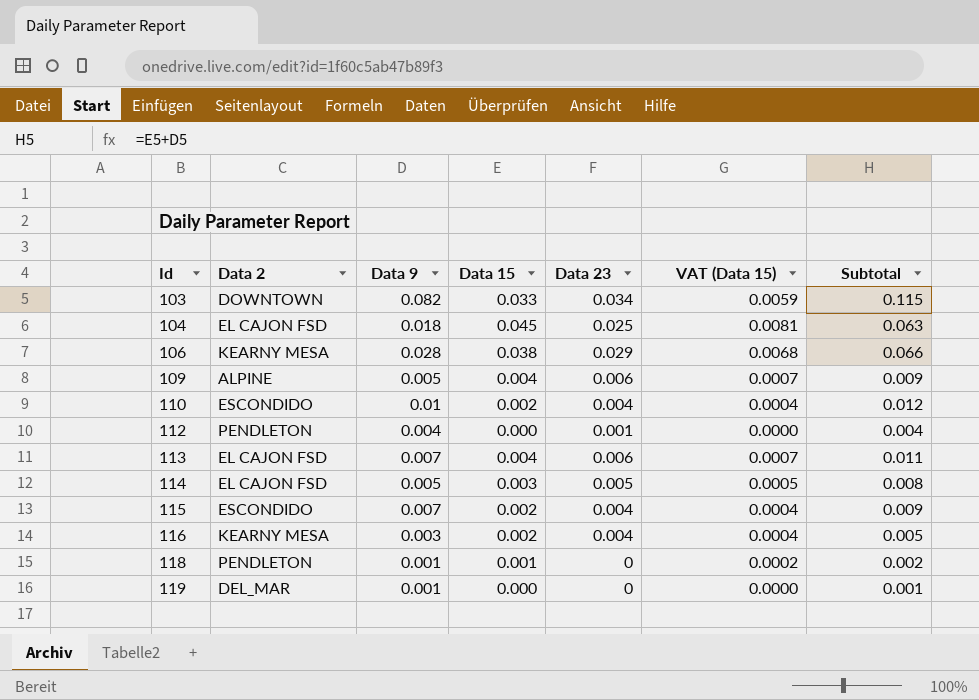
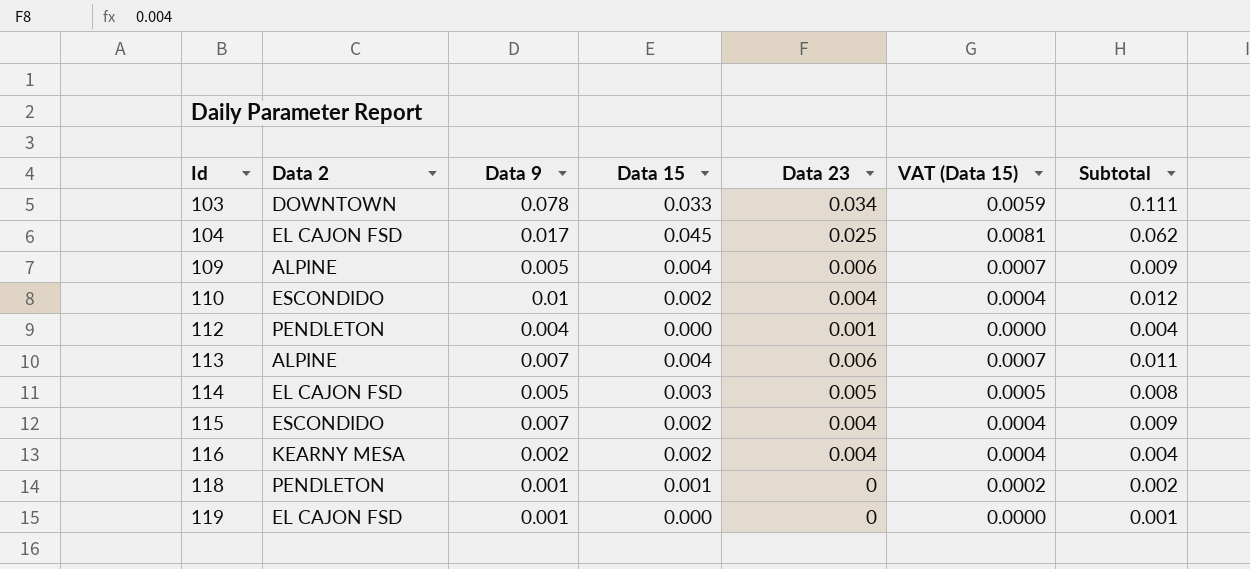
row 106: KEARNY MESA | 0.028 | 0.038 | 0.029 | 0.0068 | 0.066 -> none
103 | Data 9: 0.082 -> 0.078
103 | Subtotal: 0.115 -> 0.111
104 | Data 9: 0.018 -> 0.017
104 | Subtotal: 0.063 -> 0.062
113 | Data 2: EL CAJON FSD -> ALPINE
116 | Data 9: 0.003 -> 0.002
116 | Subtotal: 0.005 -> 0.004
119 | Data 2: DEL_MAR -> EL CAJON FSD

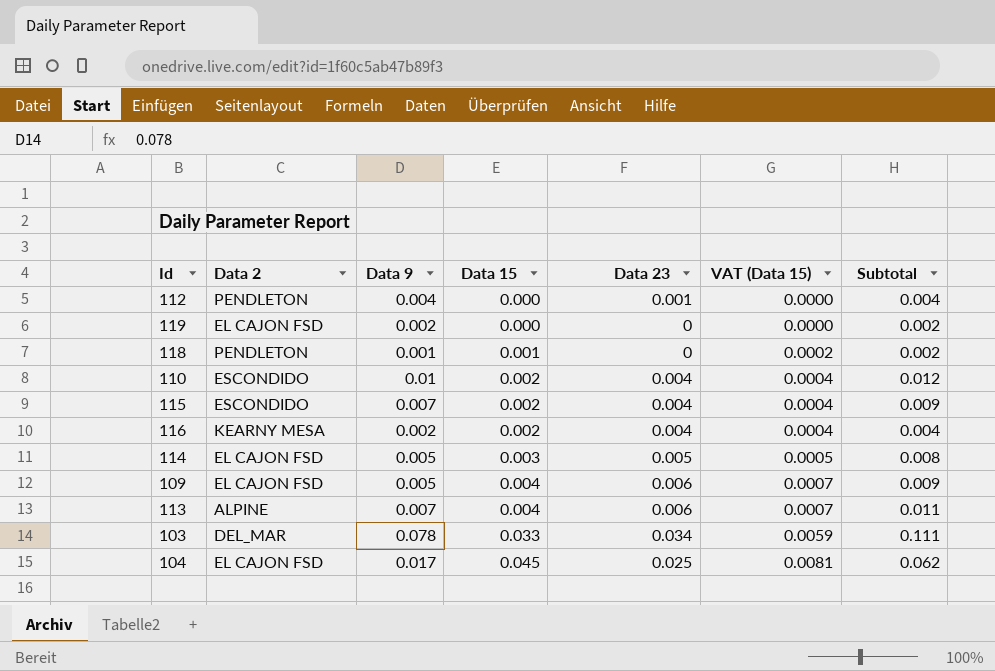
row order: Id ascending -> Data 15 ascending
119 | Data 9: 0.001 -> 0.002
119 | Subtotal: 0.001 -> 0.002
109 | Data 2: ALPINE -> EL CAJON FSD
103 | Data 2: DOWNTOWN -> DEL_MAR

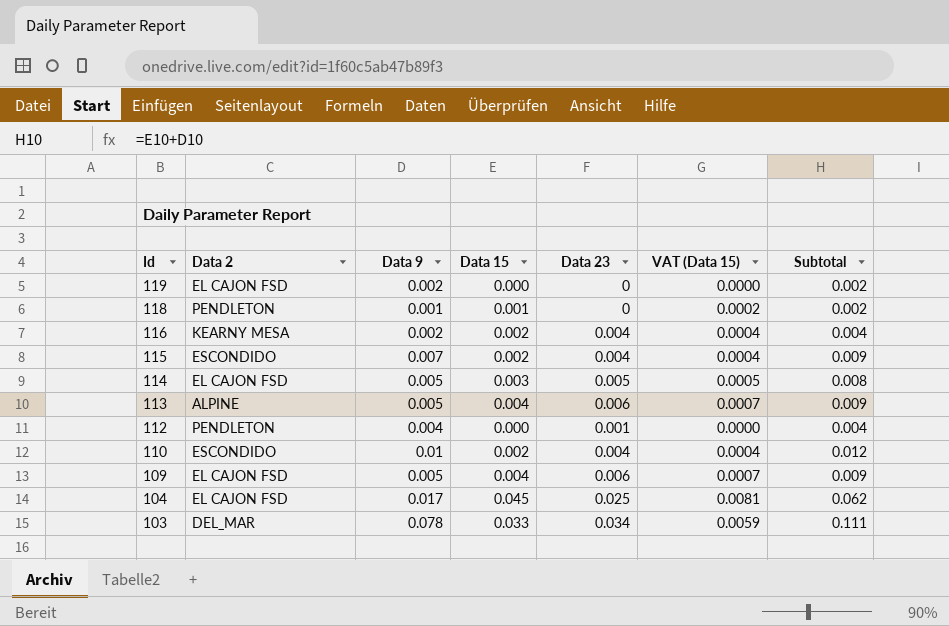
row order: Data 15 ascending -> Id descending
113 | Data 9: 0.007 -> 0.005
113 | Subtotal: 0.011 -> 0.009

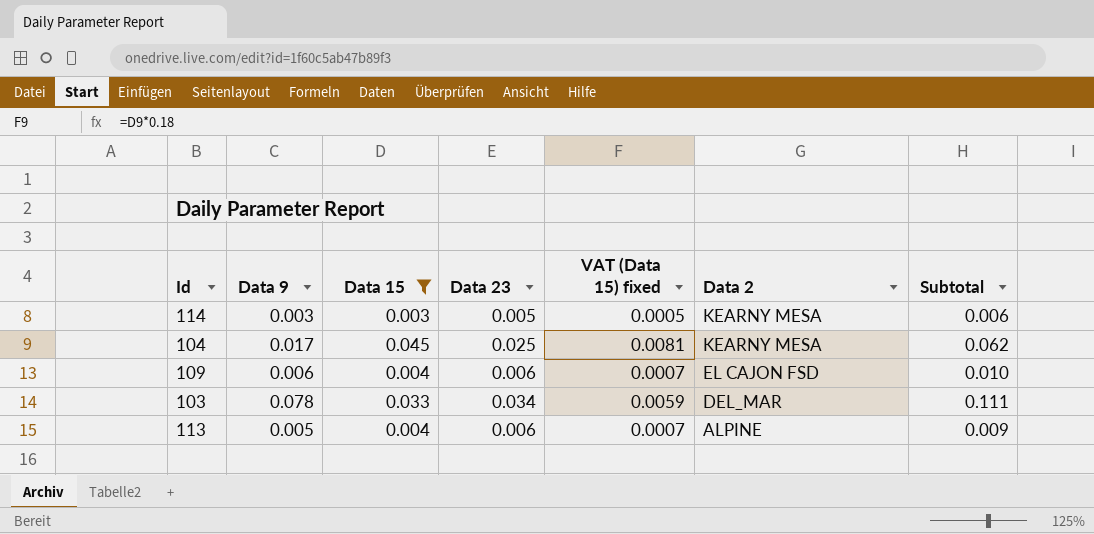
filter: none -> Data 15 >= 0.003
row order: Id descending -> Data 2 descending
column name: VAT (Data 15) -> VAT (Data 15) fixed
column Data 2 | position: 2 -> 6
114 | Data 9: 0.005 -> 0.003
114 | Data 2: EL CAJON FSD -> KEARNY MESA
114 | Subtotal: 0.008 -> 0.006
104 | Data 2: EL CAJON FSD -> KEARNY MESA
109 | Data 9: 0.005 -> 0.006
109 | Subtotal: 0.009 -> 0.010

